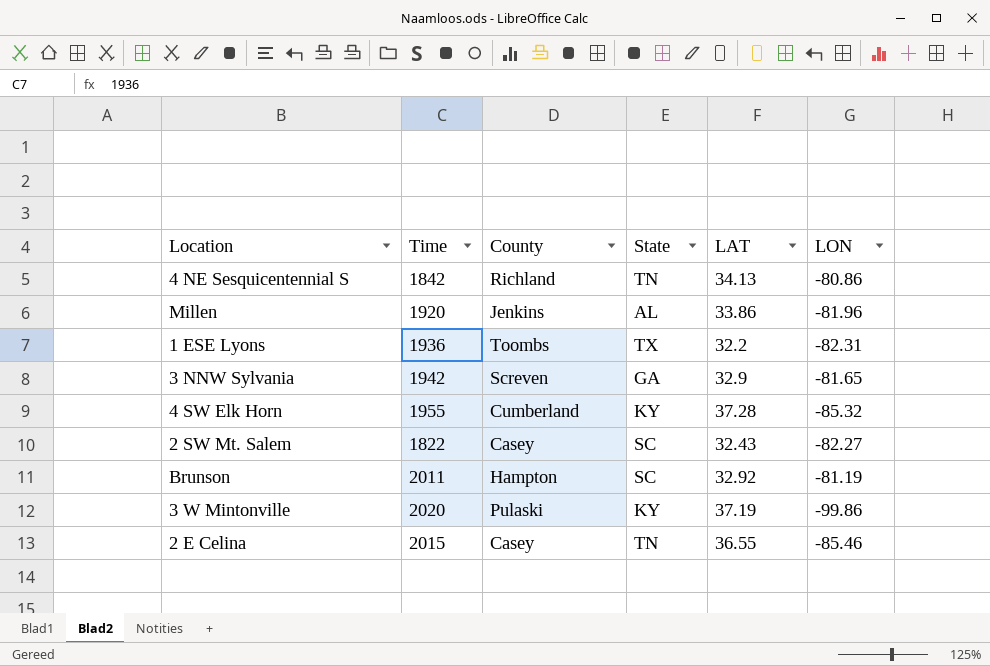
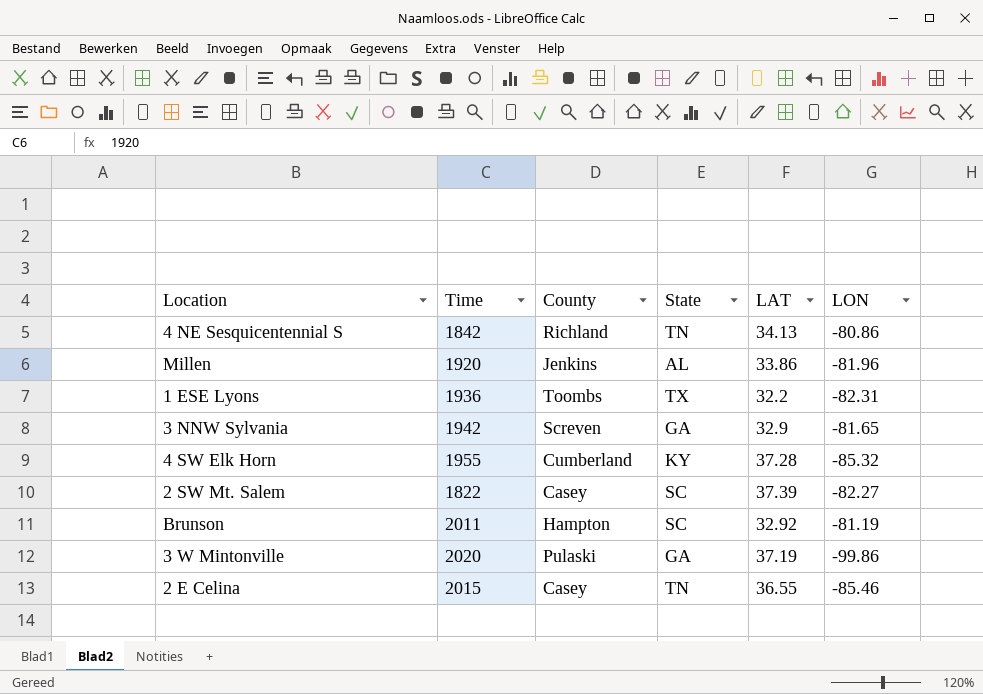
2 SW Mt. Salem | LAT: 32.43 -> 37.39
3 W Mintonville | State: KY -> GA

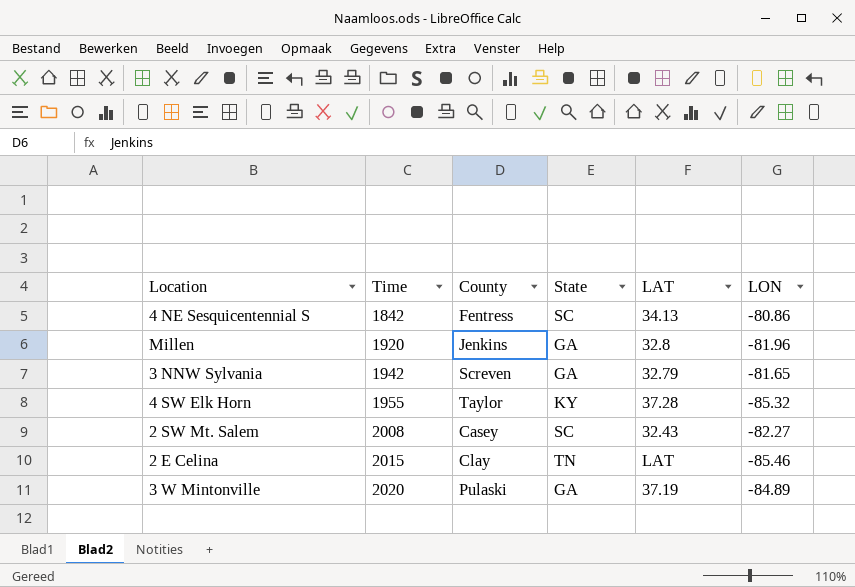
row order: none -> Time ascending
row 1 ESE Lyons: 1936 | Toombs | TX | 32.2 | -82.31 -> none
row Brunson: 2011 | Hampton | SC | 32.92 | -81.19 -> none
4 NE Sesquicentennial S | County: Richland -> Fentress
4 NE Sesquicentennial S | State: TN -> SC
Millen | State: AL -> GA
Millen | LAT: 33.86 -> 32.8
3 NNW Sylvania | LAT: 32.9 -> 32.79
4 SW Elk Horn | County: Cumberland -> Taylor
2 SW Mt. Salem | Time: 1822 -> 2008
2 SW Mt. Salem | LAT: 37.39 -> 32.43
2 E Celina | County: Casey -> Clay
2 E Celina | LAT: 36.55 -> LAT
3 W Mintonville | LON: -99.86 -> -84.89

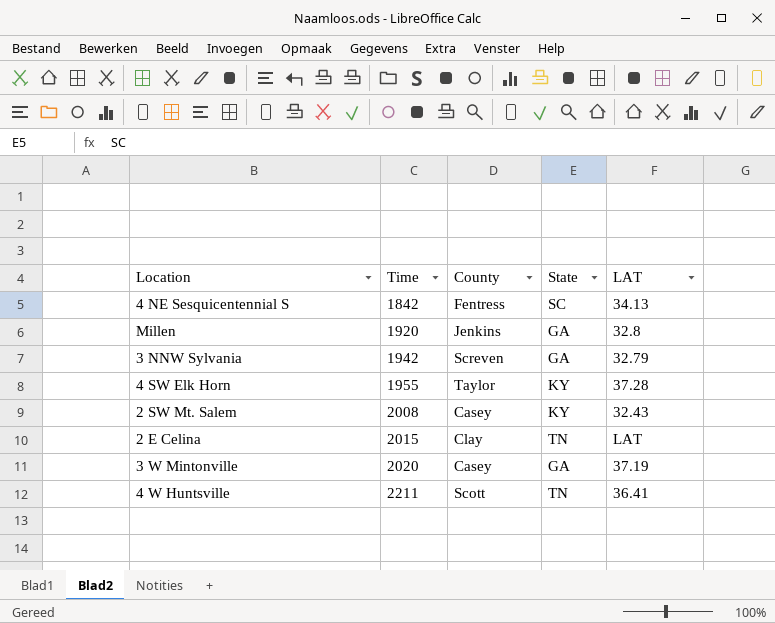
column LON | position: 6 -> none
2 SW Mt. Salem | State: SC -> KY
3 W Mintonville | County: Pulaski -> Casey
row 4 W Huntsville: none -> 2211 | Scott | TN | 36.41

